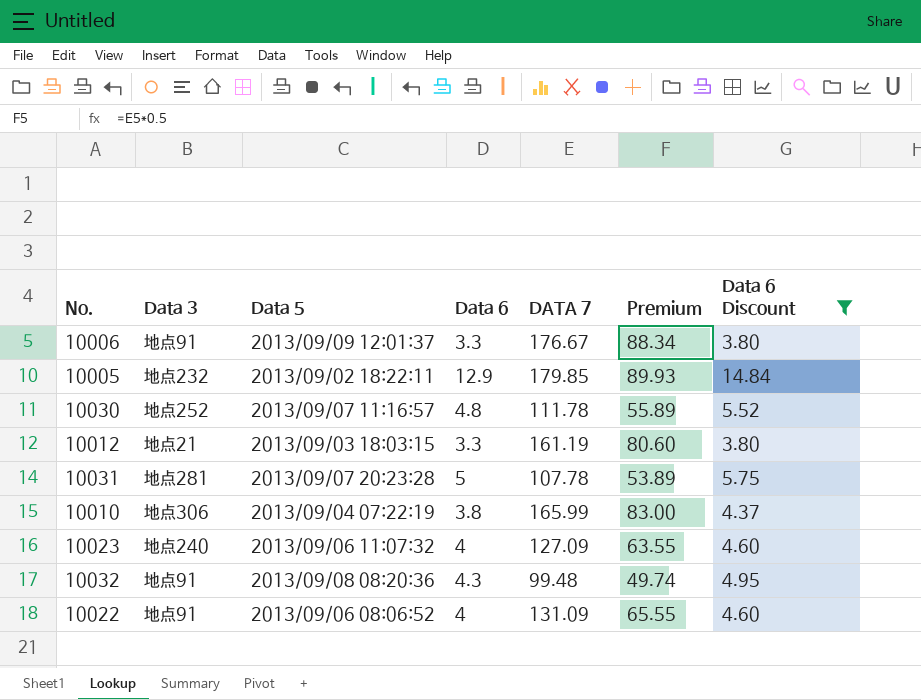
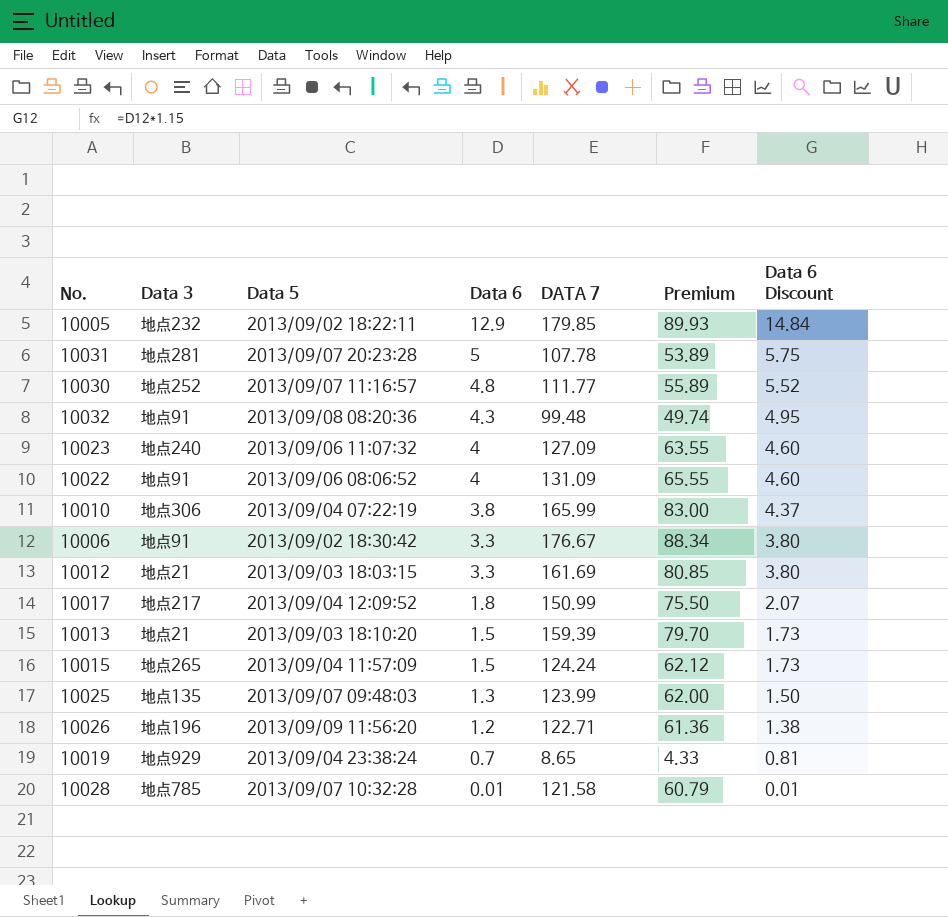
filter: Data 6 Discount >= 3.80 -> none
row order: none -> Data 6 descending
10030 | DATA 7: 111.78 -> 111.77
10006 | Data 5: 2013/09/09 12:01:37 -> 2013/09/02 18:30:42
10012 | DATA 7: 161.19 -> 161.69
10012 | Premium: 80.60 -> 80.85

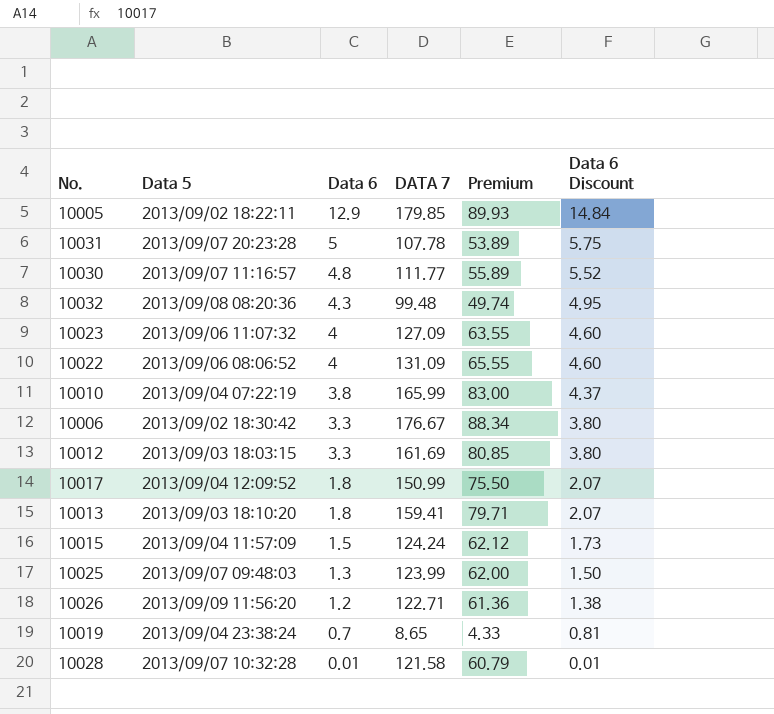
column Data 3 | position: 2 -> none
10013 | Data 6: 1.5 -> 1.8
10013 | DATA 7: 159.39 -> 159.41
10013 | Premium: 79.70 -> 79.71
10013 | Data 6 Discount: 1.73 -> 2.07

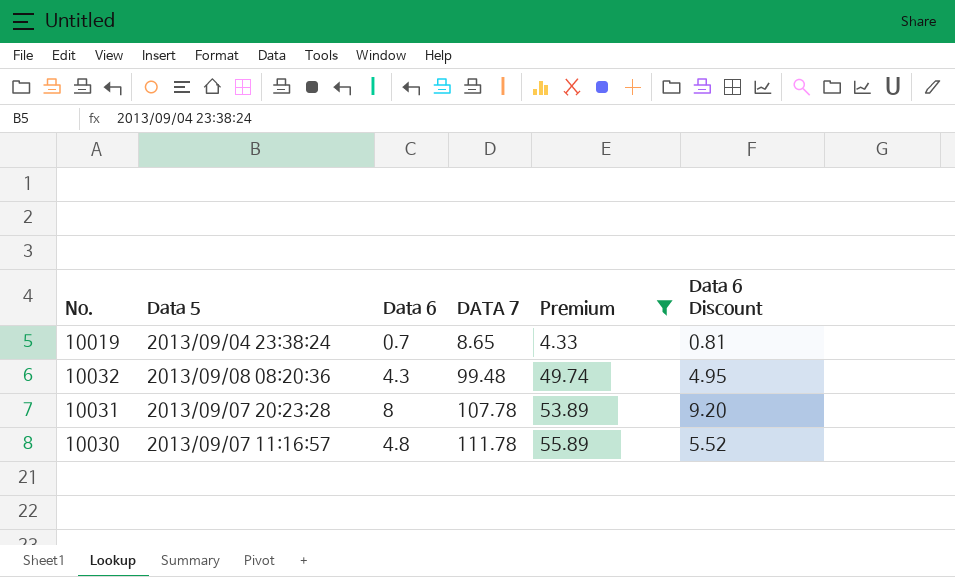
filter: none -> Premium <= 55.89
row order: Data 6 descending -> DATA 7 ascending
10031 | Data 6: 5 -> 8
10031 | Data 6 Discount: 5.75 -> 9.20
10030 | DATA 7: 111.77 -> 111.78

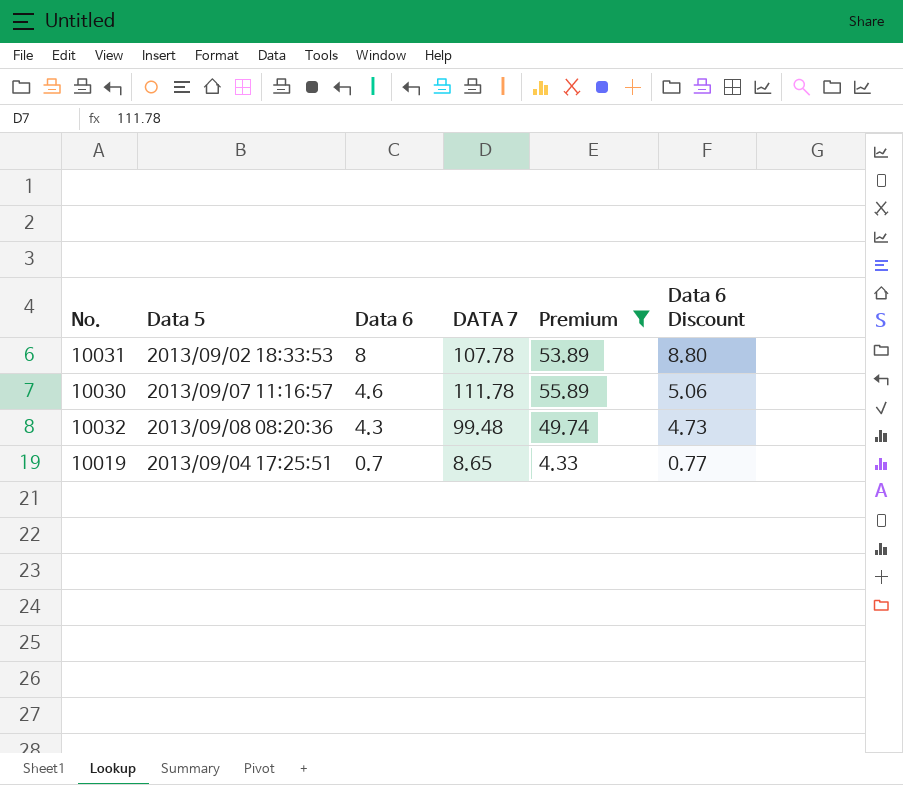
row order: DATA 7 ascending -> Data 6 descending
column Data 6 Discount | formula: [Data 6] * 1.15 -> [Data 6] * 1.1
10031 | Data 5: 2013/09/07 20:23:28 -> 2013/09/02 18:33:53
10030 | Data 6: 4.8 -> 4.6
10019 | Data 5: 2013/09/04 23:38:24 -> 2013/09/04 17:25:51

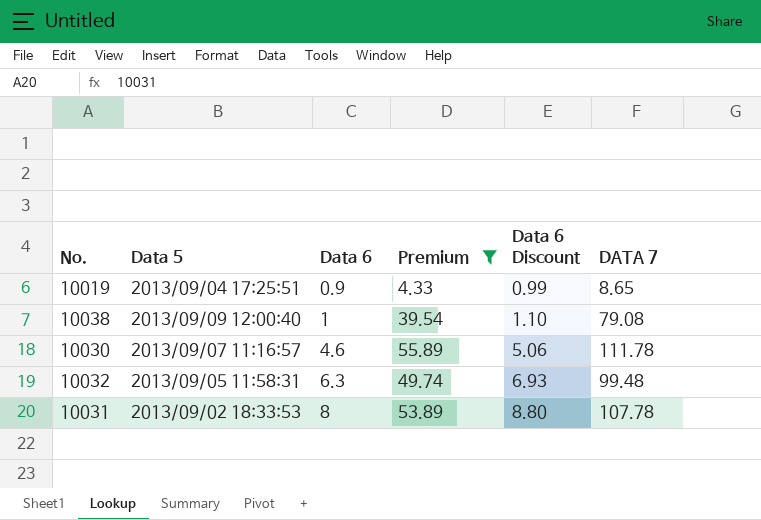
row order: Data 6 descending -> Data 6 ascending
column DATA 7 | position: 4 -> 6
10019 | Data 6: 0.7 -> 0.9
10019 | Data 6 Discount: 0.77 -> 0.99
row 10038: none -> 2013/09/09 12:00:40 | 1 | 39.54 | 1.10 | 79.08
10032 | Data 5: 2013/09/08 08:20:36 -> 2013/09/05 11:58:31
10032 | Data 6: 4.3 -> 6.3
10032 | Data 6 Discount: 4.73 -> 6.93

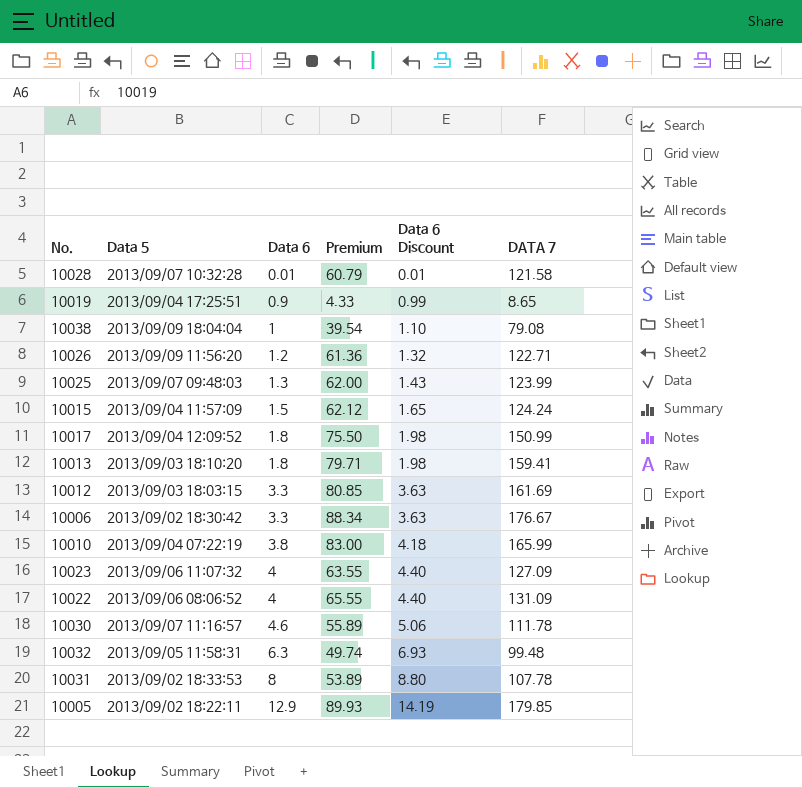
filter: Premium <= 55.89 -> none
10038 | Data 5: 2013/09/09 12:00:40 -> 2013/09/09 18:04:04

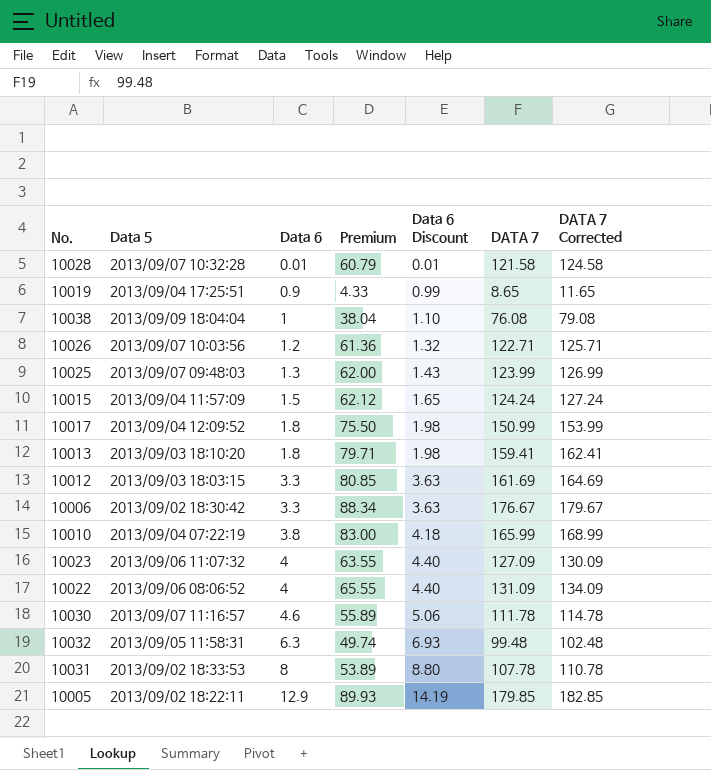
column DATA 7 Corrected | formula: none -> [DATA 7] + 3
10038 | Premium: 39.54 -> 38.04
10038 | DATA 7: 79.08 -> 76.08
10026 | Data 5: 2013/09/09 11:56:20 -> 2013/09/07 10:03:56

